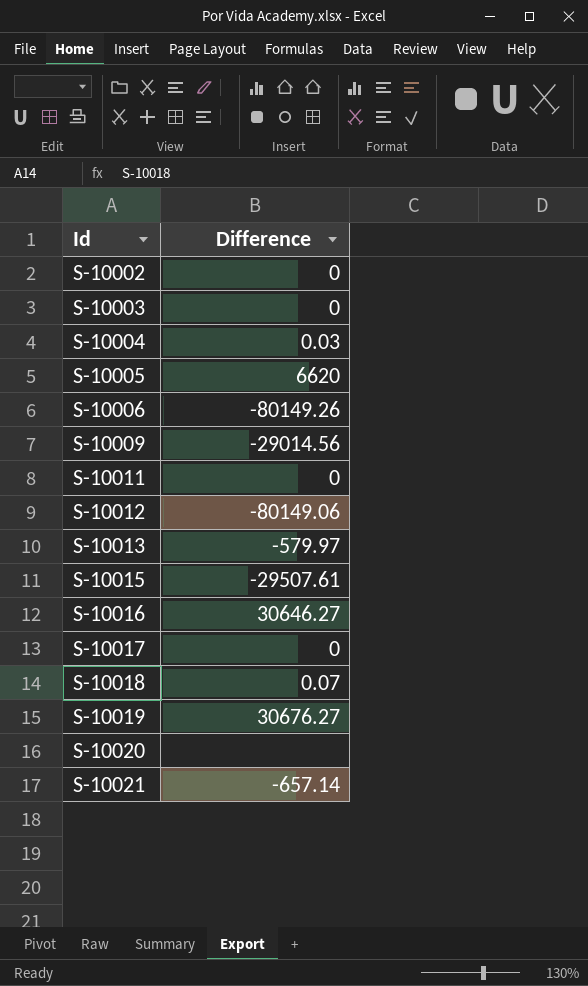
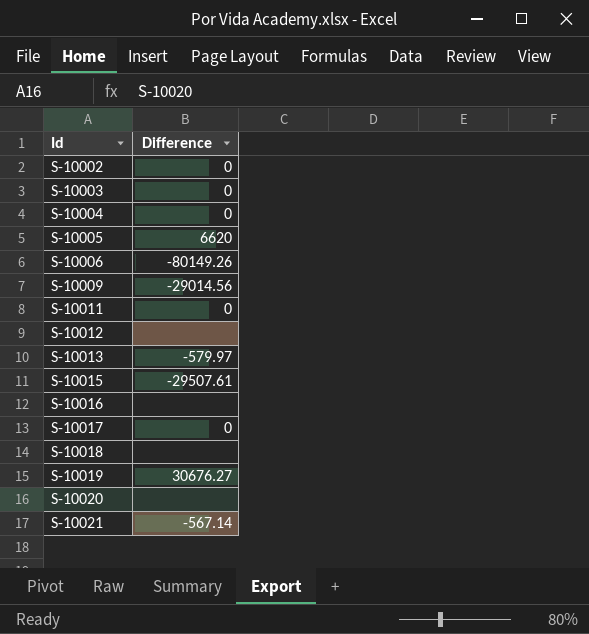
S-10004 | Difference: 0.03 -> 0
S-10012 | Difference: -80149.06 -> none
S-10016 | Difference: 30646.27 -> none
S-10018 | Difference: 0.07 -> none
S-10021 | Difference: -657.14 -> -567.14

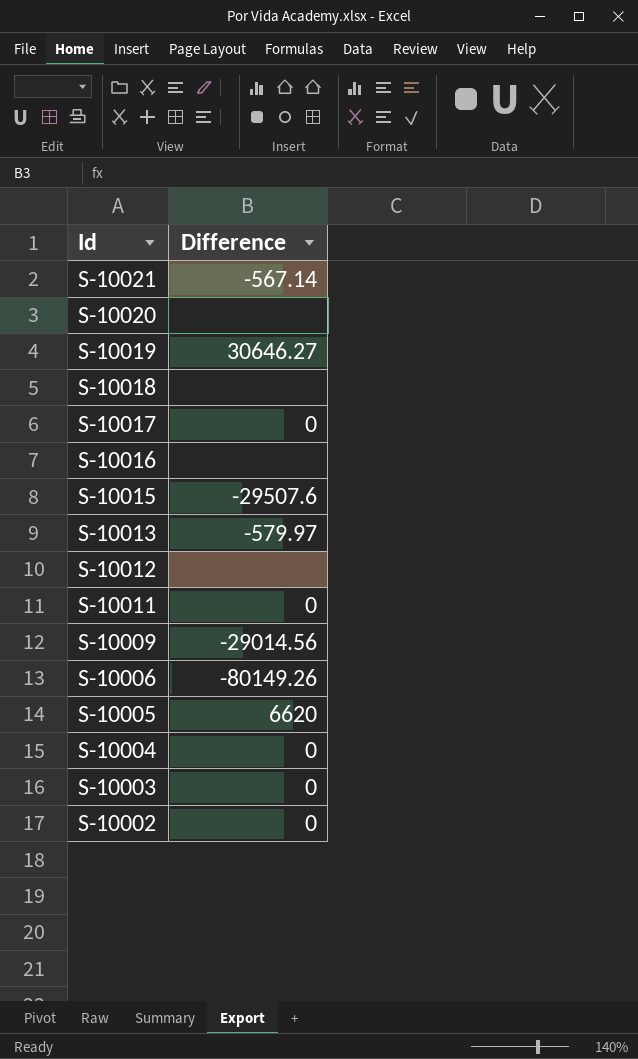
row order: Id ascending -> Id descending
S-10019 | Difference: 30676.27 -> 30646.27
S-10015 | Difference: -29507.61 -> -29507.6

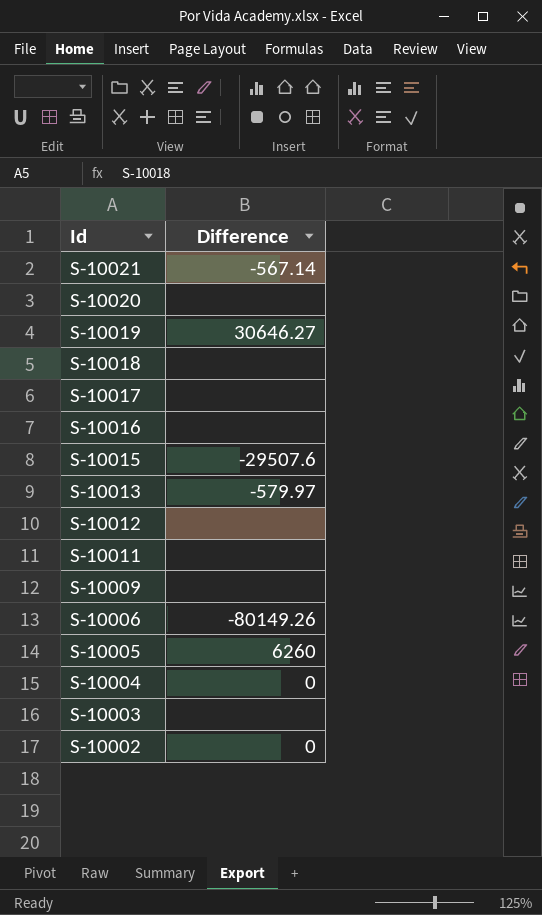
S-10017 | Difference: 0 -> none
S-10011 | Difference: 0 -> none
S-10009 | Difference: -29014.56 -> none
S-10005 | Difference: 6620 -> 6260
S-10003 | Difference: 0 -> none

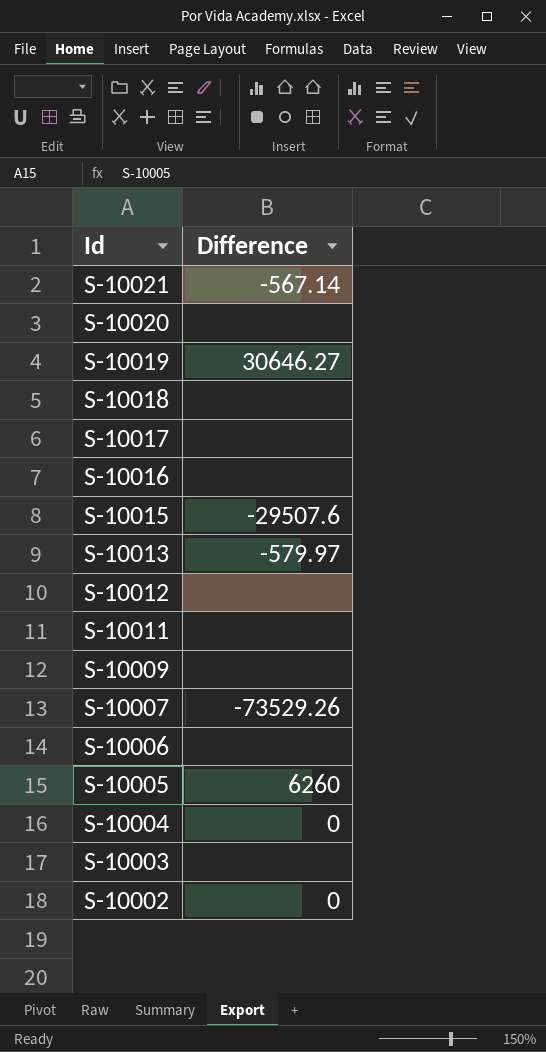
row S-10007: none -> -73529.26
S-10006 | Difference: -80149.26 -> none

